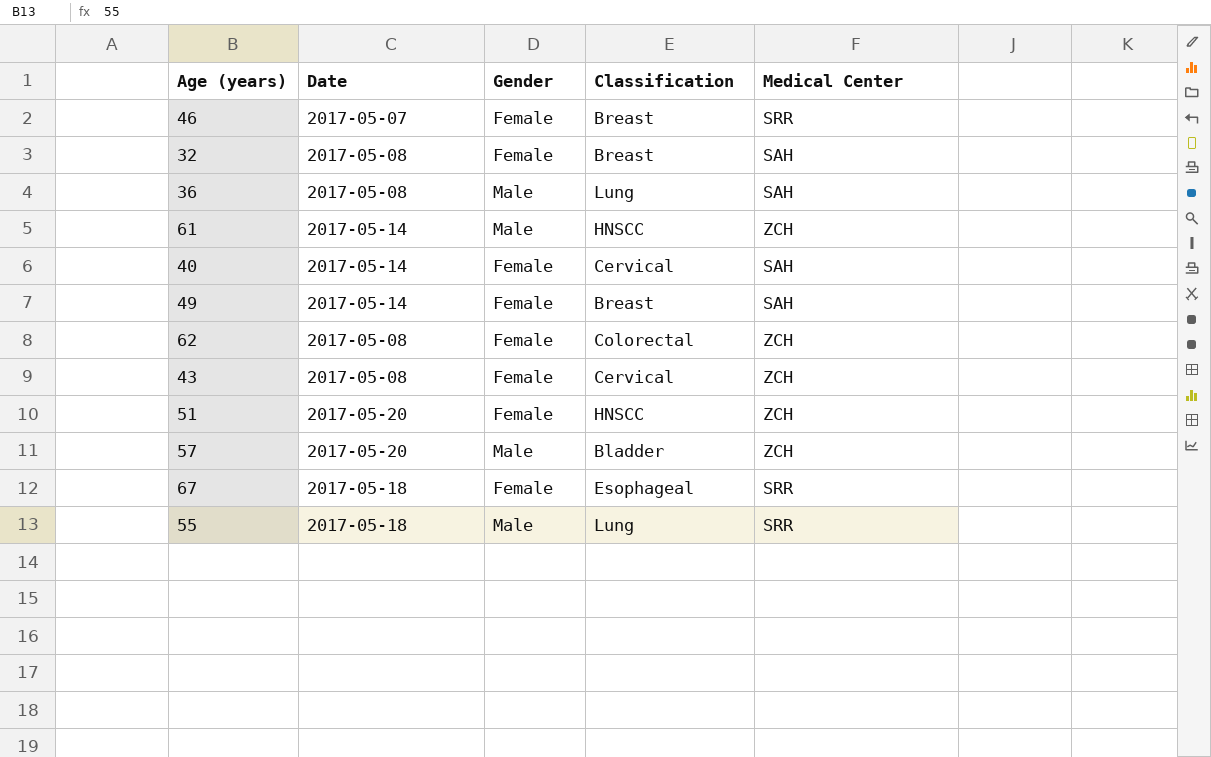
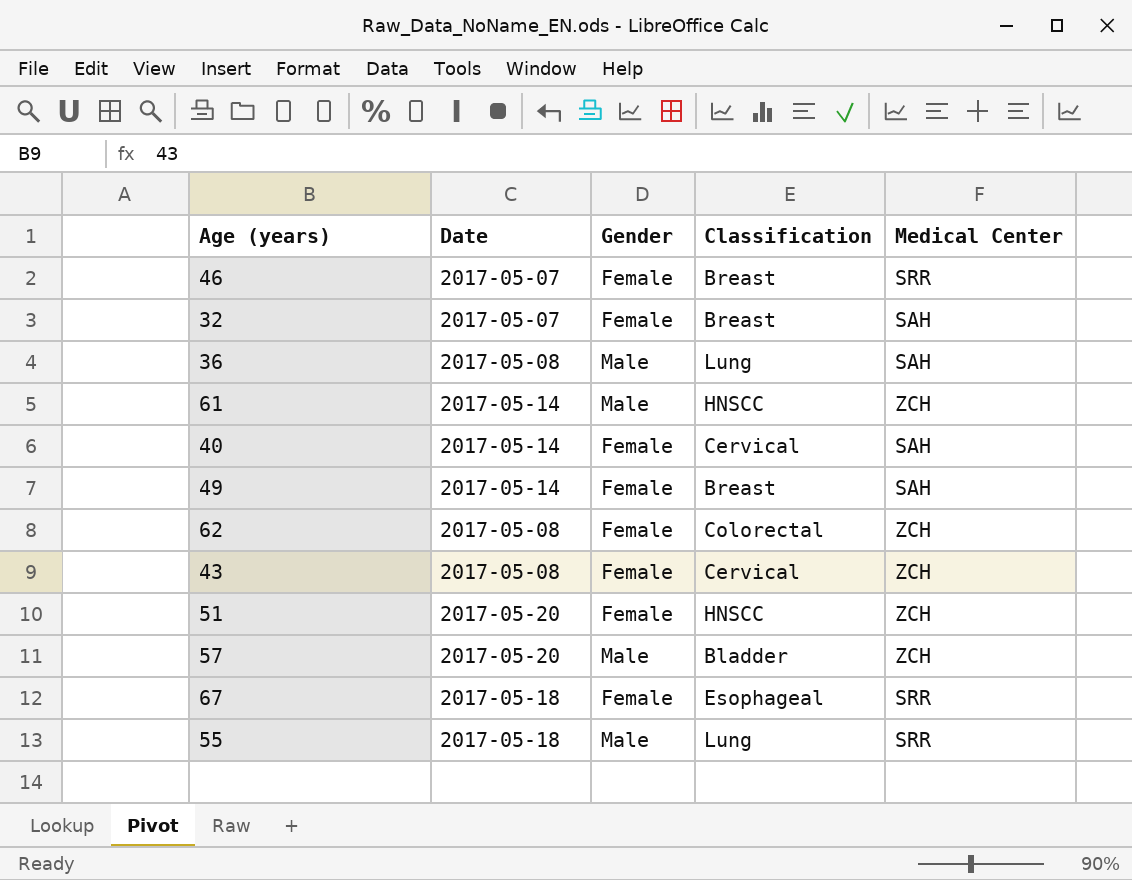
32 | Date: 2017-05-08 -> 2017-05-07

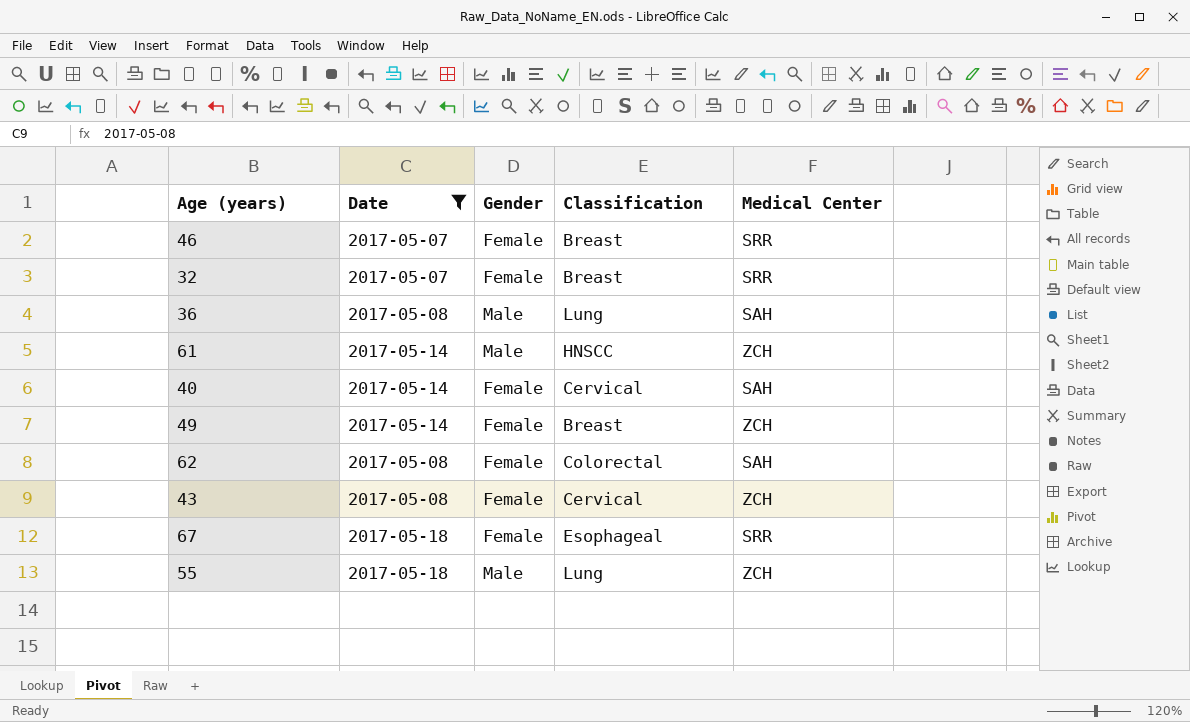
filter: none -> Date != 2017-05-20
32 | Medical Center: SAH -> SRR
49 | Medical Center: SAH -> ZCH
62 | Medical Center: ZCH -> SAH
55 | Medical Center: SRR -> ZCH

